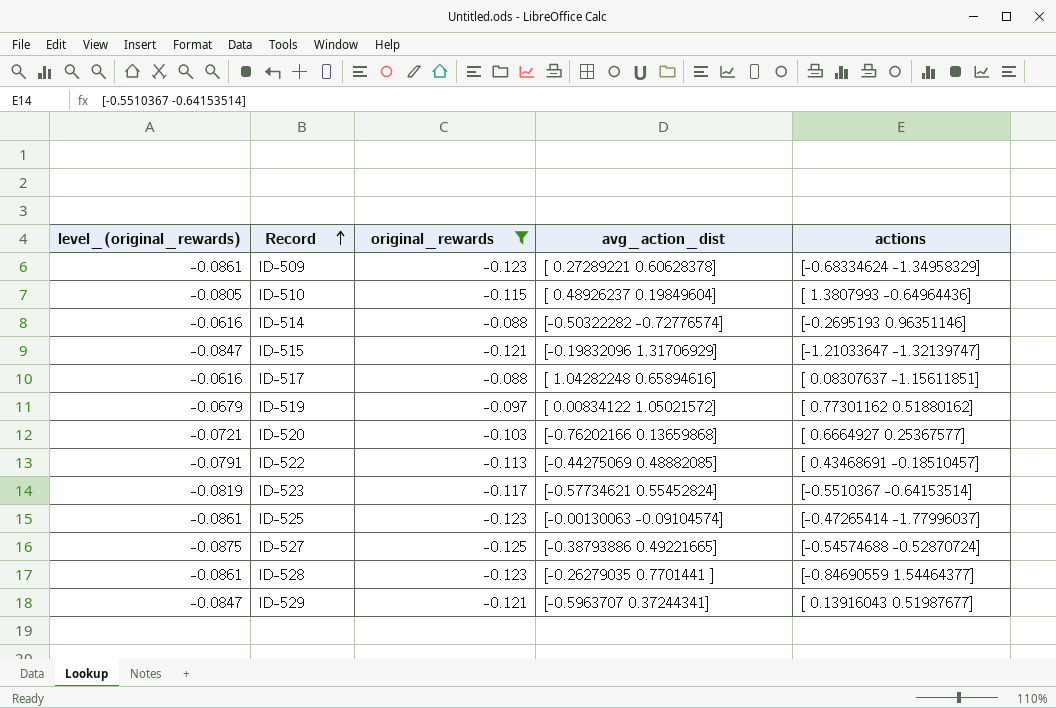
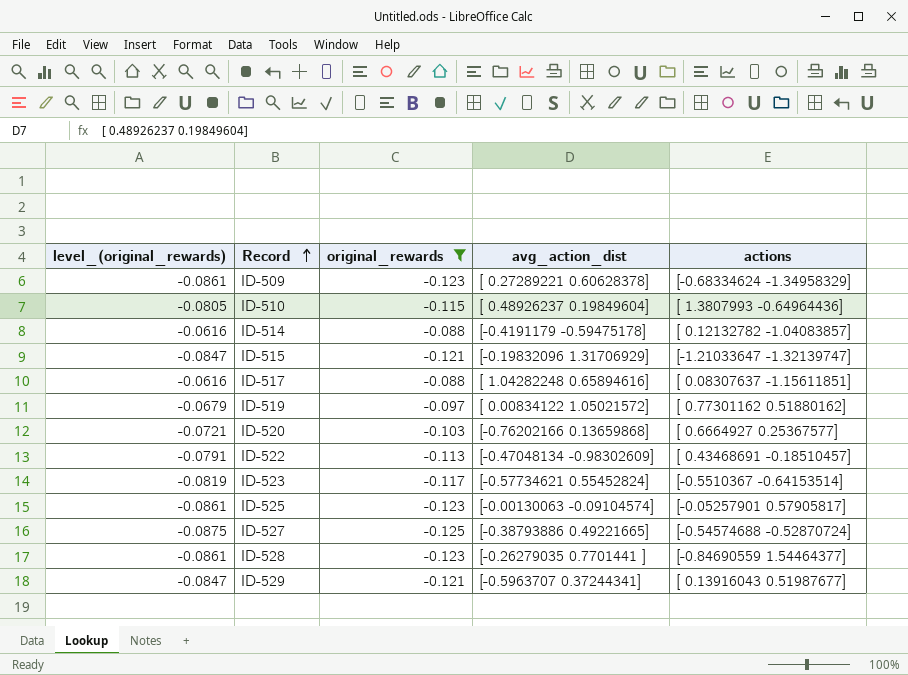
ID-514 | avg_action_dist: [-0.50322282 -0.72776574] -> [-0.4191179 -0.59475178]
ID-514 | actions: [-0.2695193 0.96351146] -> [ 0.12132782 -1.04083857]
ID-522 | avg_action_dist: [-0.44275069 0.48882085] -> [-0.47048134 -0.98302609]
ID-525 | actions: [-0.47265414 -1.77996037] -> [-0.05257901 0.57905817]

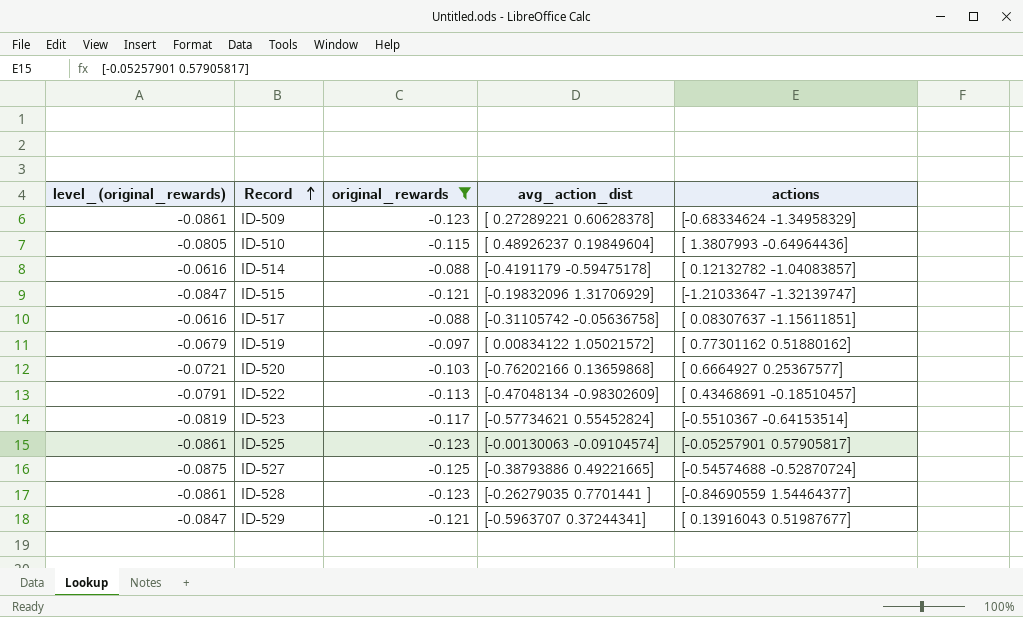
ID-517 | avg_action_dist: [ 1.04282248 0.65894616] -> [-0.31105742 -0.05636758]

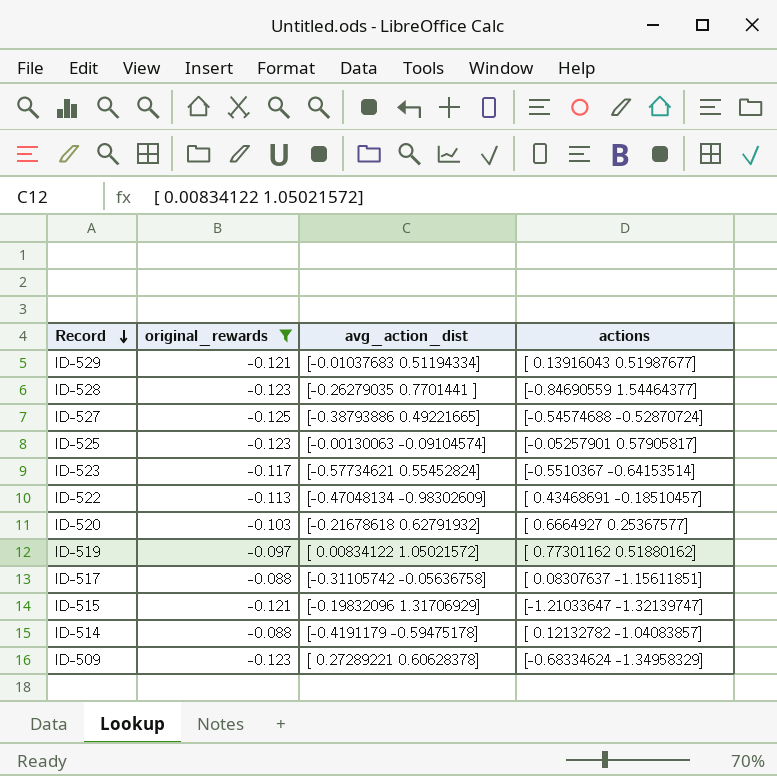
row order: Record ascending -> Record descending
column level_(original_rewards) | formula: [original_rewards] * 0.7 -> none
row ID-510: -0.0805 | -0.115 | [ 0.48926237 0.19849604] | [ 1.3807993 -0.64964436] -> none
ID-529 | avg_action_dist: [-0.5963707 0.37244341] -> [-0.01037683 0.51194334]
ID-520 | avg_action_dist: [-0.76202166 0.13659868] -> [-0.21678618 0.62791932]

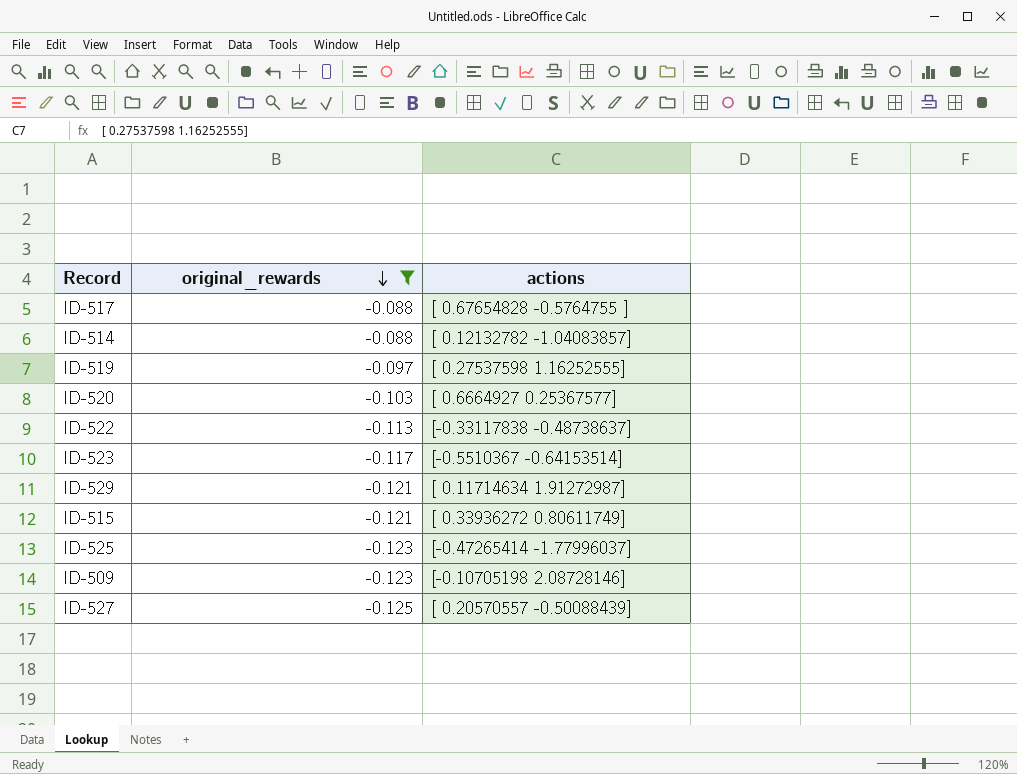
row order: Record descending -> original_rewards descending
column avg_action_dist | position: 3 -> none
row ID-528: -0.123 | [-0.26279035 0.7701441 ] | [-0.84690559 1.54464377] -> none
ID-517 | actions: [ 0.08307637 -1.15611851] -> [ 0.67654828 -0.5764755 ]
ID-519 | actions: [ 0.77301162 0.51880162] -> [ 0.27537598 1.16252555]
ID-522 | actions: [ 0.43468691 -0.18510457] -> [-0.33117838 -0.48738637]
ID-529 | actions: [ 0.13916043 0.51987677] -> [ 0.11714634 1.91272987]
ID-515 | actions: [-1.21033647 -1.32139747] -> [ 0.33936272 0.80611749]
ID-525 | actions: [-0.05257901 0.57905817] -> [-0.47265414 -1.77996037]
ID-509 | actions: [-0.68334624 -1.34958329] -> [-0.10705198 2.08728146]
ID-527 | actions: [-0.54574688 -0.52870724] -> [ 0.20570557 -0.50088439]

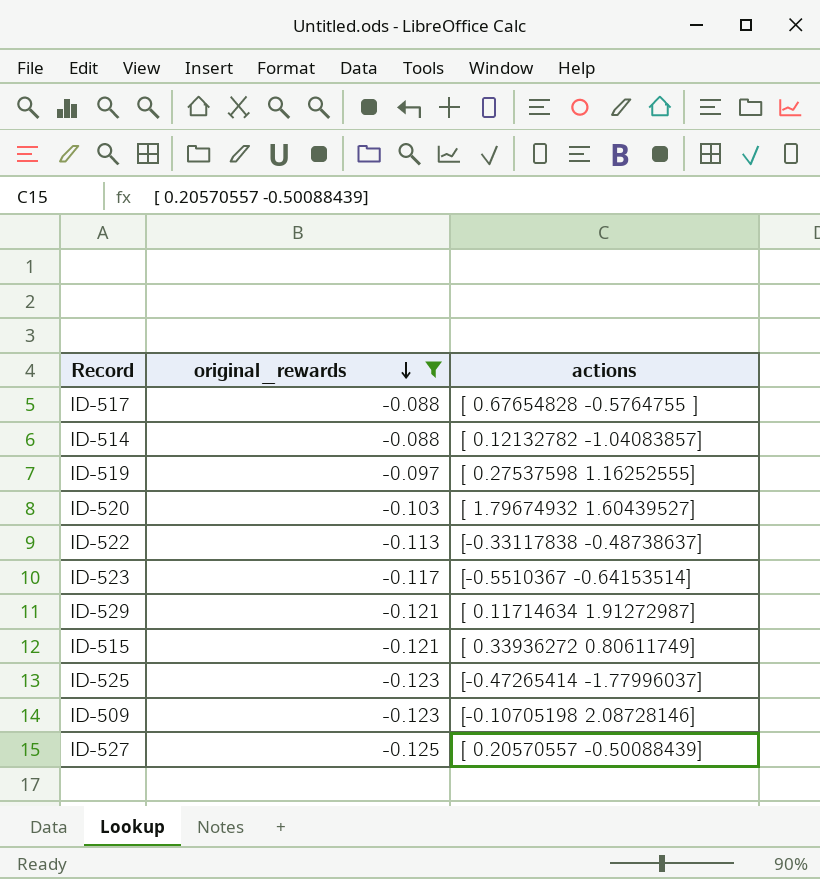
ID-520 | actions: [ 0.6664927 0.25367577] -> [ 1.79674932 1.60439527]

